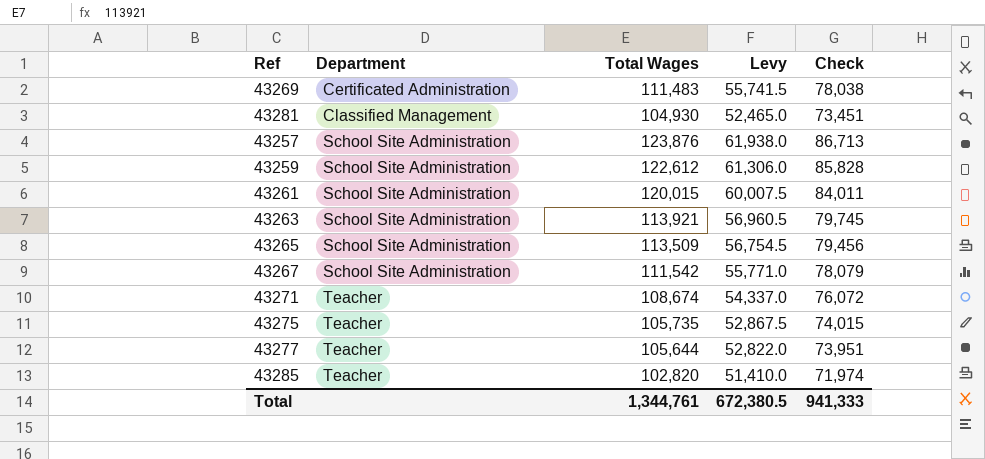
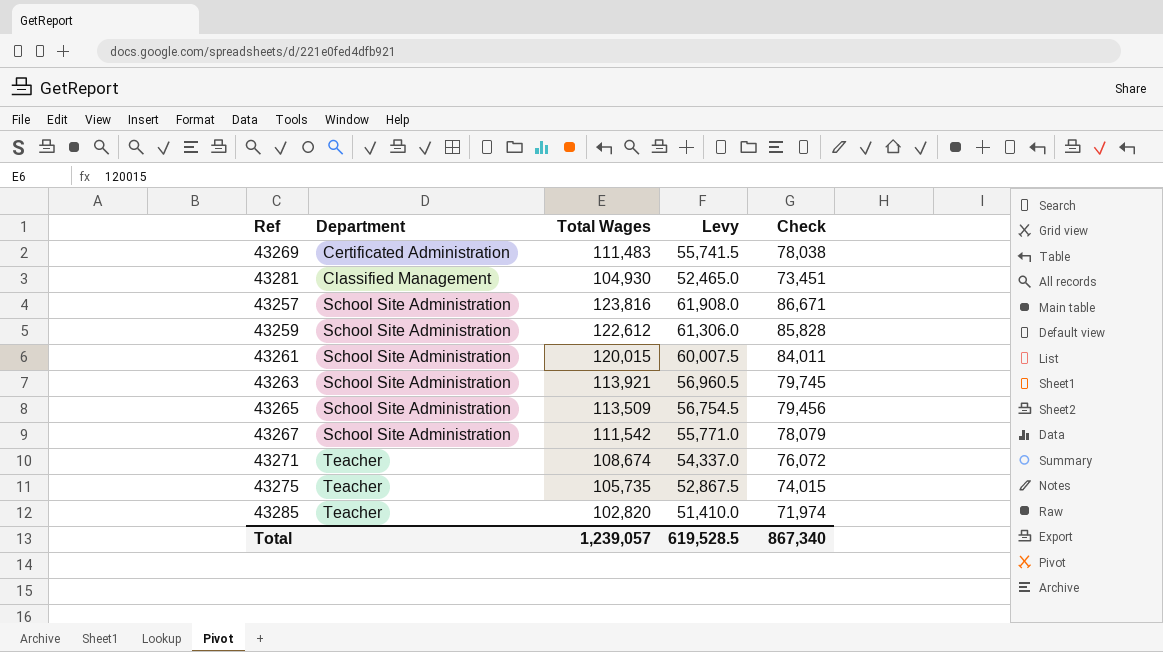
row 43277: Teacher | 105,644 | 52,822.0 | 73,951 -> none
43257 | Total Wages: 123,876 -> 123,816
43257 | Levy: 61,938.0 -> 61,908.0
43257 | Check: 86,713 -> 86,671
Total | Total Wages: 1,344,761 -> 1,239,057
Total | Levy: 672,380.5 -> 619,528.5
Total | Check: 941,333 -> 867,340

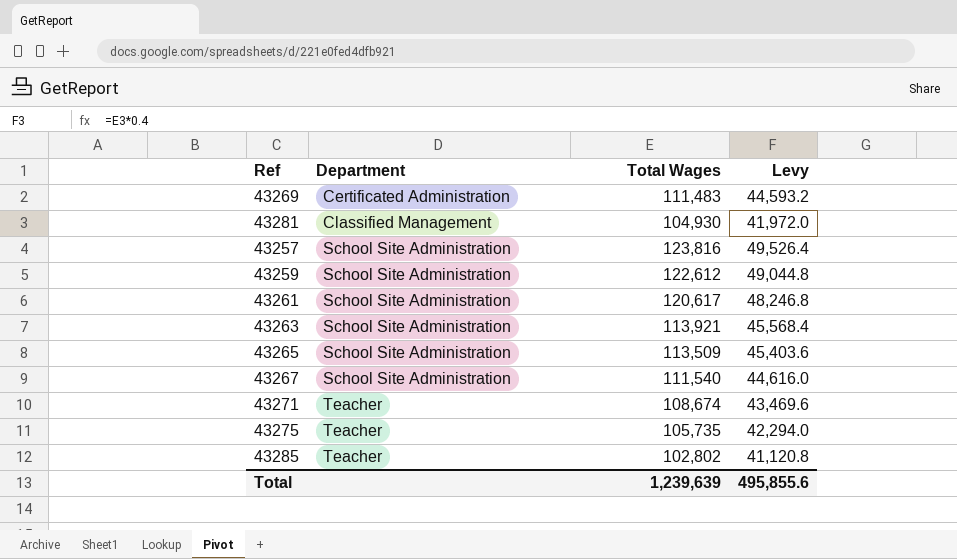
column Check | formula: [Total Wages] * 0.7 -> none
column Levy | formula: [Total Wages] * 0.5 -> [Total Wages] * 0.4
43261 | Total Wages: 120,015 -> 120,617
43267 | Total Wages: 111,542 -> 111,540
43285 | Total Wages: 102,820 -> 102,802
Total | Total Wages: 1,239,057 -> 1,239,639
Total | Levy: 619,528.5 -> 495,855.6

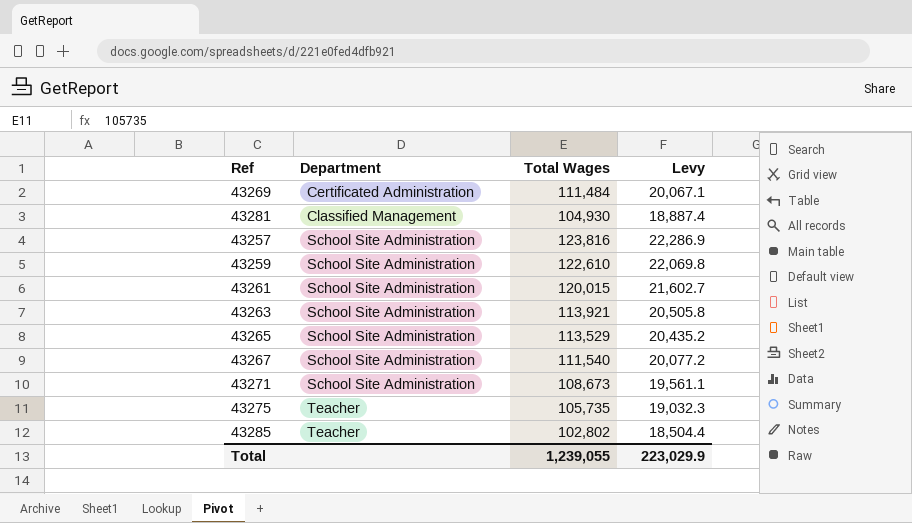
column Levy | formula: [Total Wages] * 0.4 -> [Total Wages] * 0.18
43269 | Total Wages: 111,483 -> 111,484
43259 | Total Wages: 122,612 -> 122,610
43261 | Total Wages: 120,617 -> 120,015
43265 | Total Wages: 113,509 -> 113,529
43271 | Department: Teacher -> School Site Administration
43271 | Total Wages: 108,674 -> 108,673
Total | Total Wages: 1,239,639 -> 1,239,055
Total | Levy: 495,855.6 -> 223,029.9

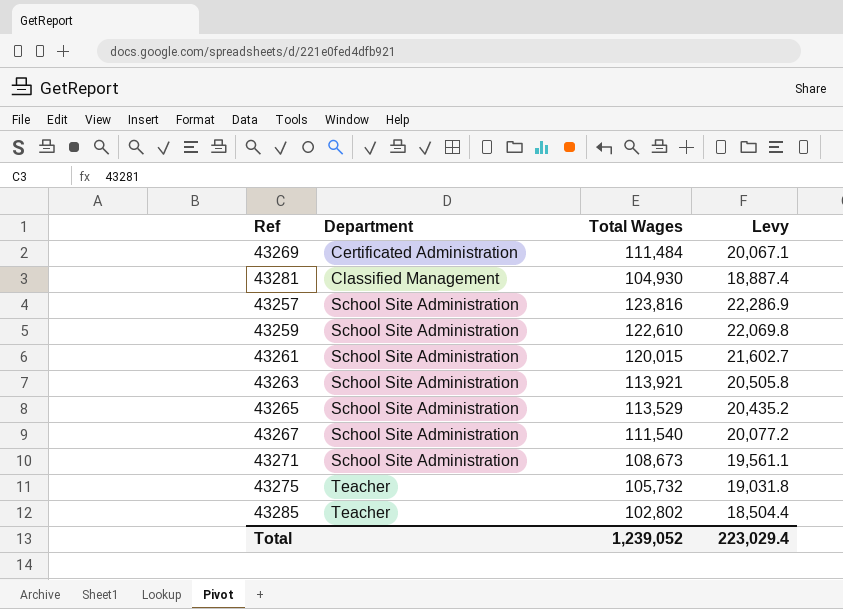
43275 | Total Wages: 105,735 -> 105,732
43275 | Levy: 19,032.3 -> 19,031.8
Total | Total Wages: 1,239,055 -> 1,239,052
Total | Levy: 223,029.9 -> 223,029.4

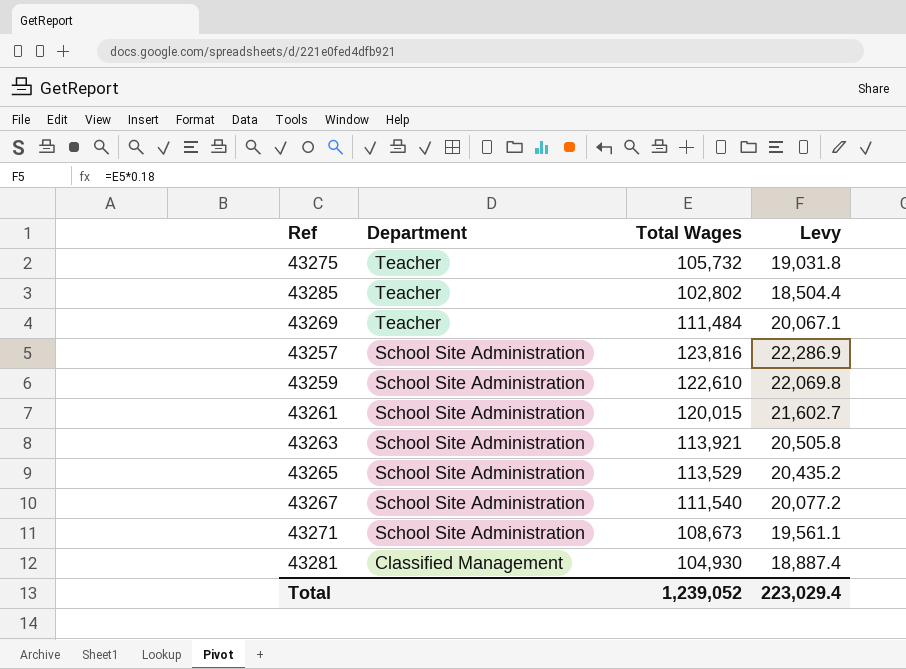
row order: Department ascending -> Department descending
43269 | Department: Certificated Administration -> Teacher

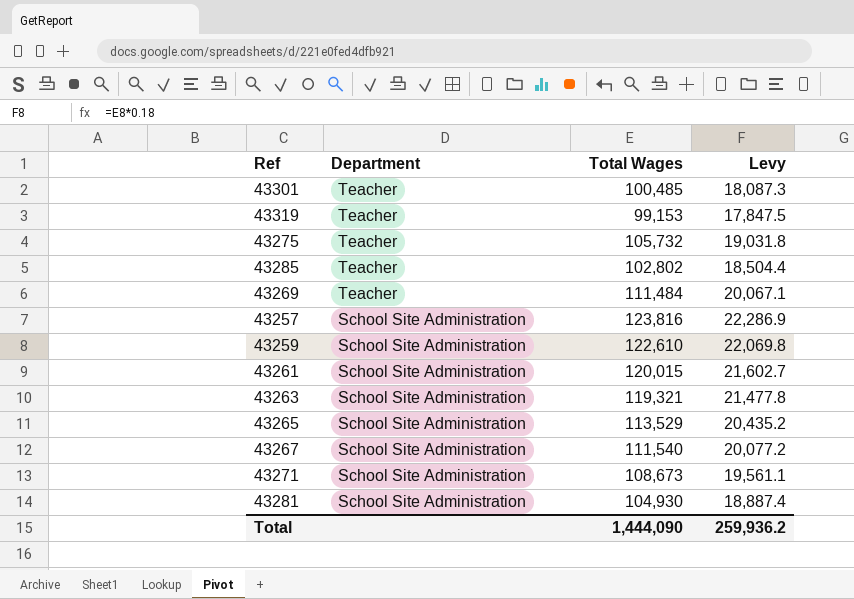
row 43301: none -> Teacher | 100,485 | 18,087.3
row 43319: none -> Teacher | 99,153 | 17,847.5
43263 | Total Wages: 113,921 -> 119,321
43263 | Levy: 20,505.8 -> 21,477.8
43281 | Department: Classified Management -> School Site Administration
Total | Total Wages: 1,239,052 -> 1,444,090
Total | Levy: 223,029.4 -> 259,936.2

